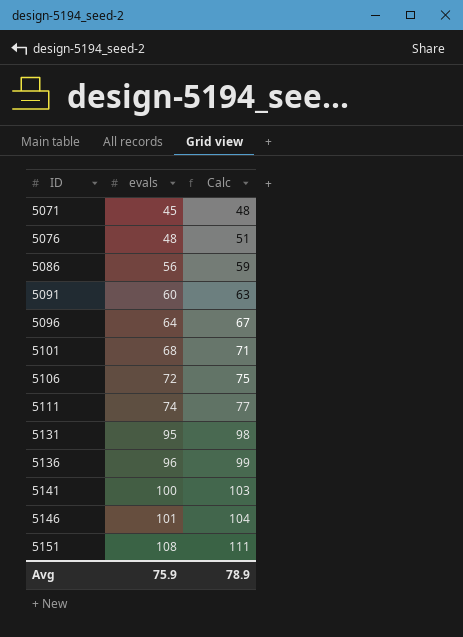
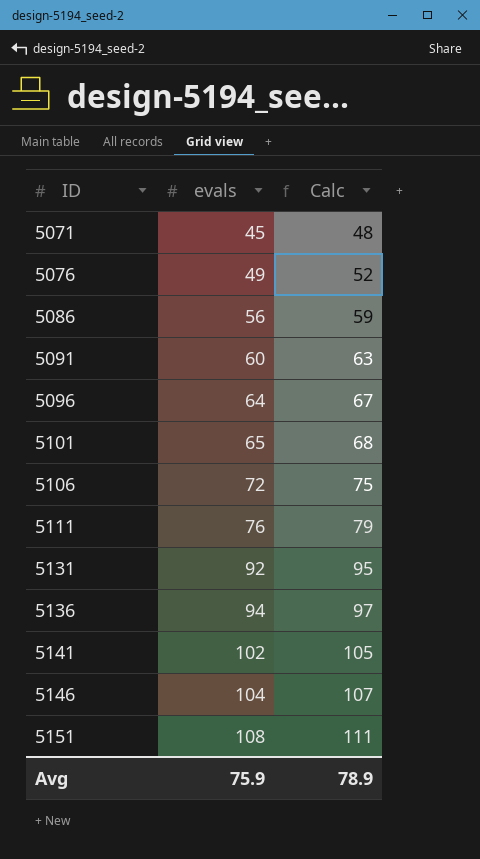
5076 | evals: 48 -> 49
5076 | Calc: 51 -> 52
5101 | evals: 68 -> 65
5101 | Calc: 71 -> 68
5111 | evals: 74 -> 76
5111 | Calc: 77 -> 79
5131 | evals: 95 -> 92
5131 | Calc: 98 -> 95
5136 | evals: 96 -> 94
5136 | Calc: 99 -> 97
5141 | evals: 100 -> 102
5141 | Calc: 103 -> 105
5146 | evals: 101 -> 104
5146 | Calc: 104 -> 107

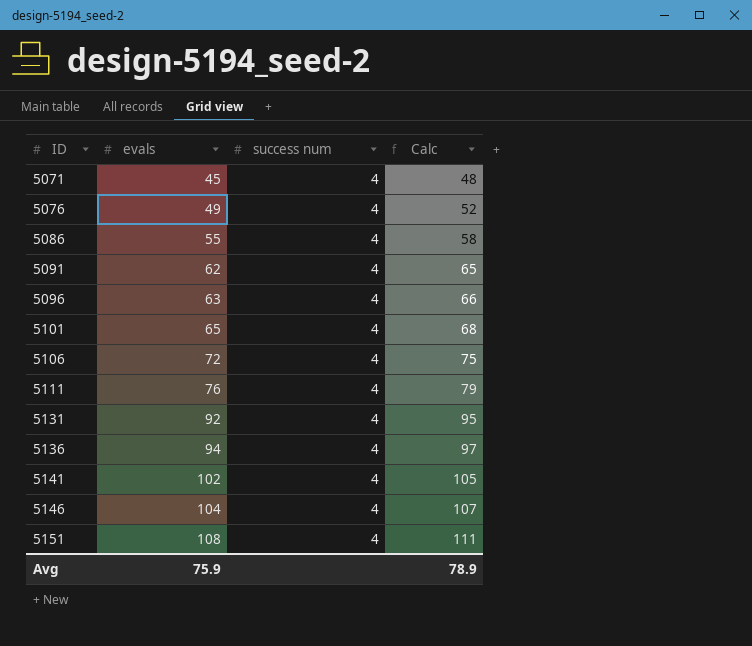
column success num | position: none -> 3
5086 | evals: 56 -> 55
5086 | Calc: 59 -> 58
5091 | evals: 60 -> 62
5091 | Calc: 63 -> 65
5096 | evals: 64 -> 63
5096 | Calc: 67 -> 66

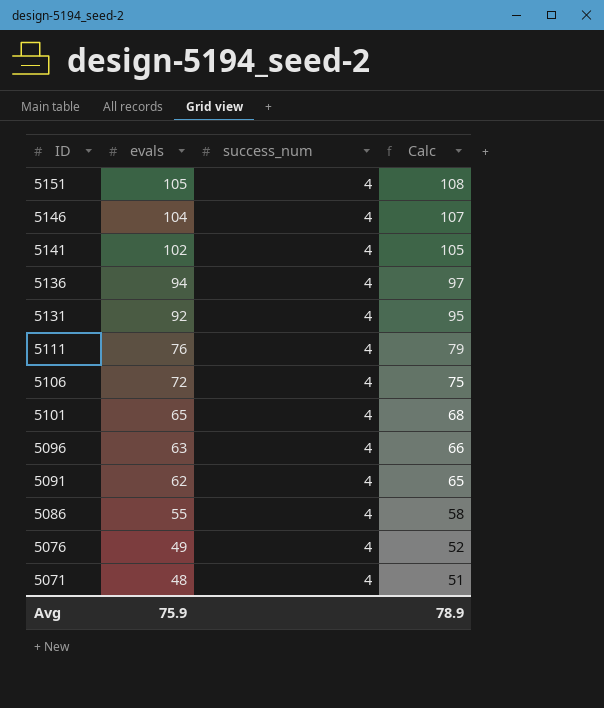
row order: ID ascending -> ID descending
column name: success num -> success_num
5151 | evals: 108 -> 105
5151 | Calc: 111 -> 108
5071 | evals: 45 -> 48
5071 | Calc: 48 -> 51

